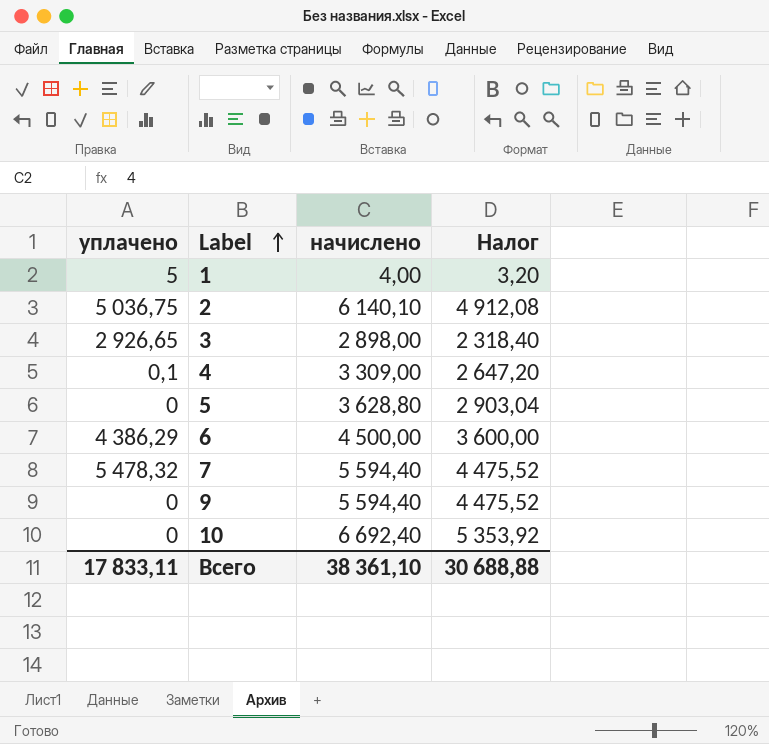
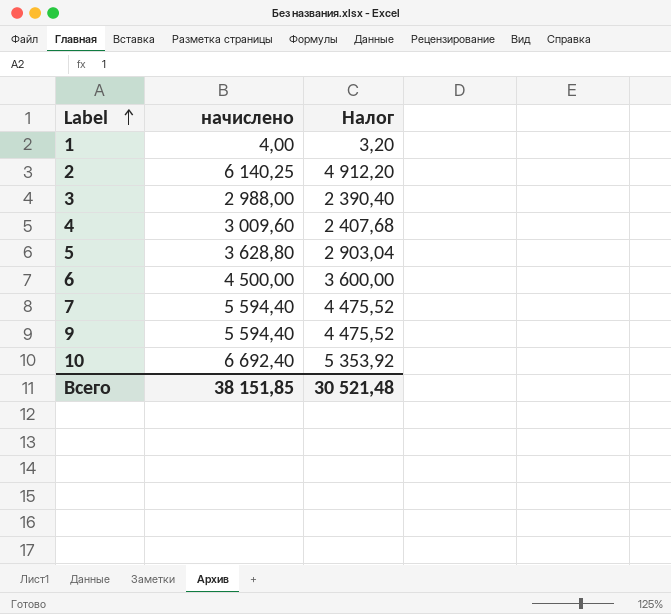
column уплачено | position: 1 -> none
2 | начислено: 6 140,10 -> 6 140,25
2 | Налог: 4 912,08 -> 4 912,20
3 | начислено: 2 898,00 -> 2 988,00
3 | Налог: 2 318,40 -> 2 390,40
4 | начислено: 3 309,00 -> 3 009,60
4 | Налог: 2 647,20 -> 2 407,68
Всего | начислено: 38 361,10 -> 38 151,85
Всего | Налог: 30 688,88 -> 30 521,48

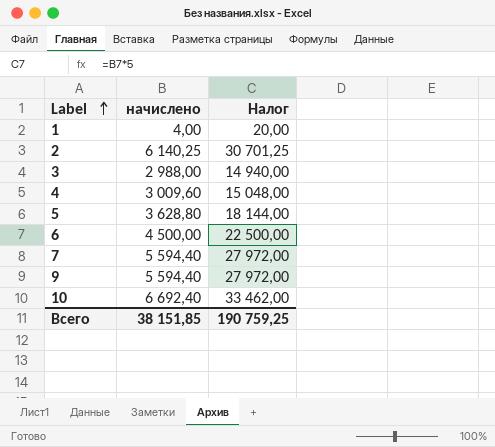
column Налог | formula: [начислено] * 0,8 -> [начислено] * 5
Всего | Налог: 30 521,48 -> 190 759,25

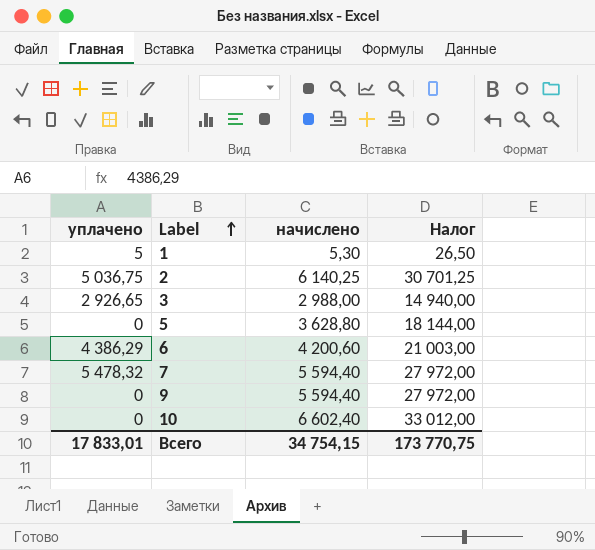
column уплачено | position: none -> 1
row 4: 3 009,60 | 15 048,00 -> none
1 | начислено: 4,00 -> 5,30
1 | Налог: 20,00 -> 26,50
6 | начислено: 4 500,00 -> 4 200,60
6 | Налог: 22 500,00 -> 21 003,00
10 | начислено: 6 692,40 -> 6 602,40
10 | Налог: 33 462,00 -> 33 012,00
Всего | начислено: 38 151,85 -> 34 754,15
Всего | Налог: 190 759,25 -> 173 770,75

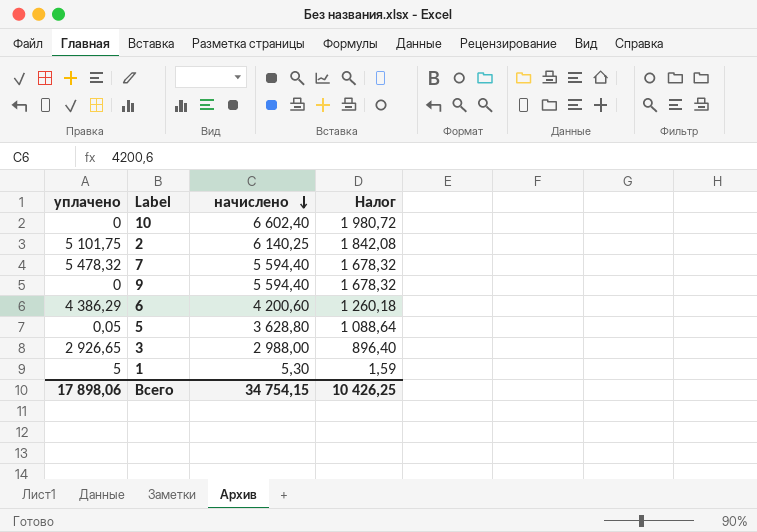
row order: Label ascending -> начислено descending
column Налог | formula: [начислено] * 5 -> [начислено] * 0,3
2 | уплачено: 5 036,75 -> 5 101,75
5 | уплачено: 0 -> 0,05
Всего | уплачено: 17 833,01 -> 17 898,06
Всего | Налог: 173 770,75 -> 10 426,25

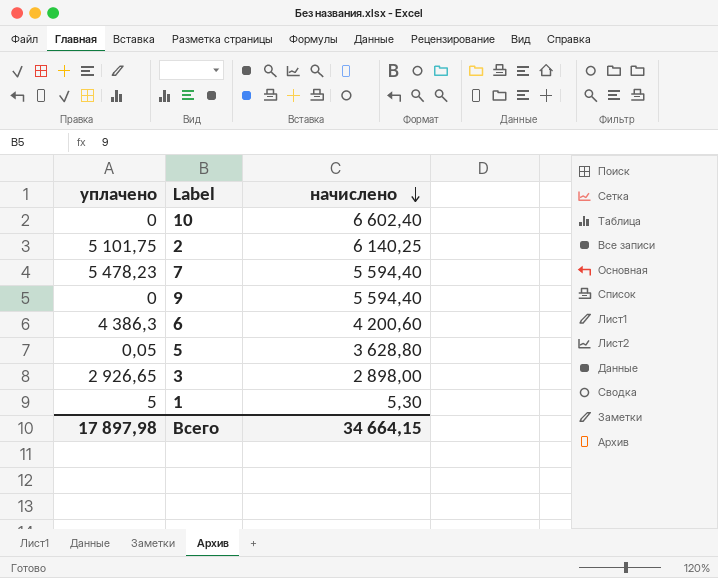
column Налог | formula: [начислено] * 0,3 -> none
7 | уплачено: 5 478,32 -> 5 478,23
6 | уплачено: 4 386,29 -> 4 386,3
3 | начислено: 2 988,00 -> 2 898,00
Всего | уплачено: 17 898,06 -> 17 897,98
Всего | начислено: 34 754,15 -> 34 664,15

